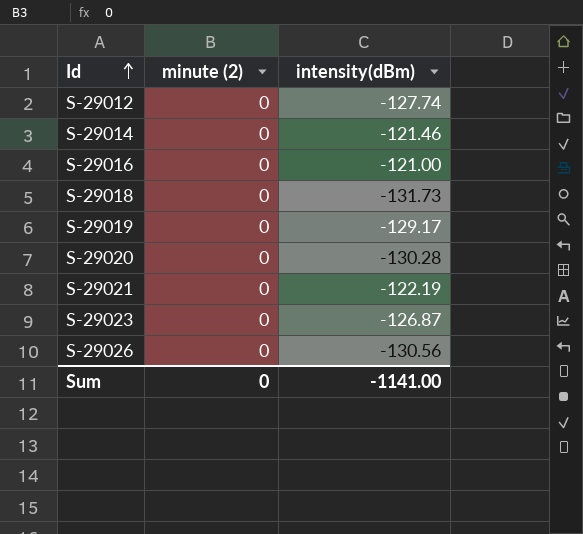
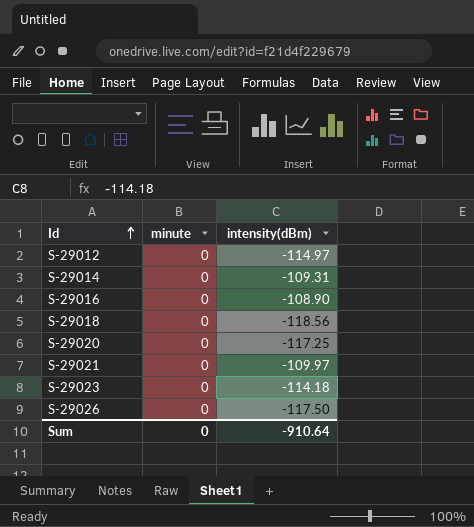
column name: minute (2) -> minute
row S-29019: 0 | -129.17 -> none
S-29012 | intensity(dBm): -127.74 -> -114.97
S-29014 | intensity(dBm): -121.46 -> -109.31
S-29016 | intensity(dBm): -121.00 -> -108.90
S-29018 | intensity(dBm): -131.73 -> -118.56
S-29020 | intensity(dBm): -130.28 -> -117.25
S-29021 | intensity(dBm): -122.19 -> -109.97
S-29023 | intensity(dBm): -126.87 -> -114.18
S-29026 | intensity(dBm): -130.56 -> -117.50
Sum | intensity(dBm): -1141.00 -> -910.64

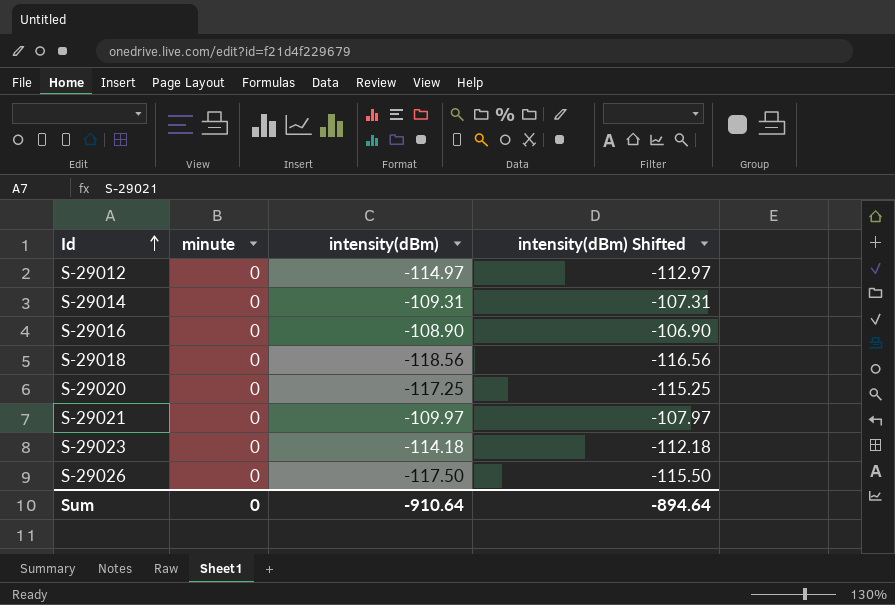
column intensity(dBm) Shifted | formula: none -> [intensity(dBm)] + 2

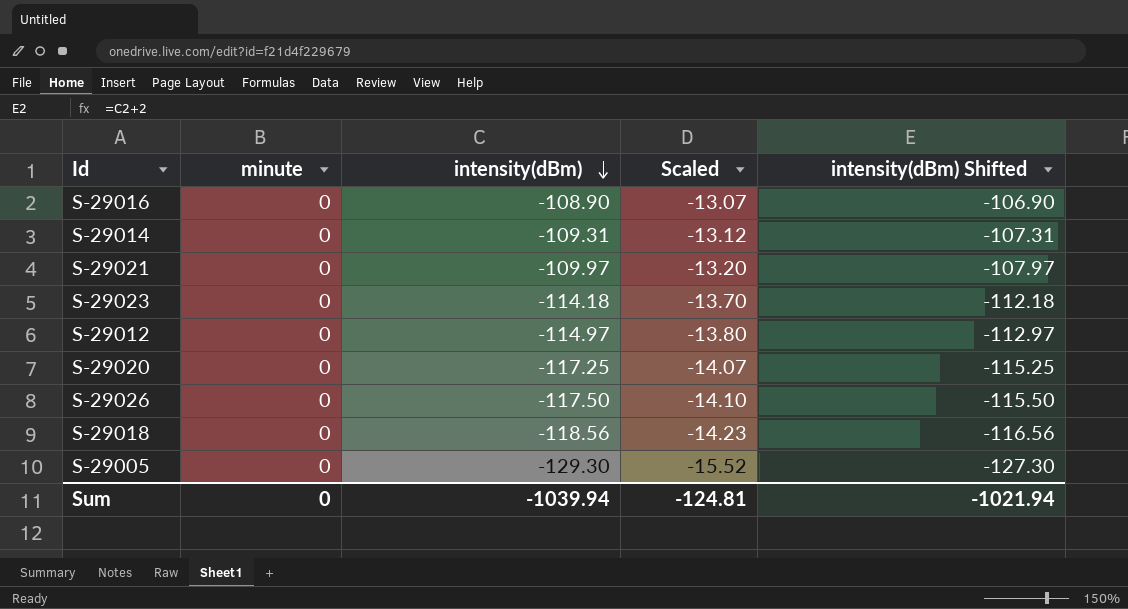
row order: Id ascending -> intensity(dBm) descending
column Scaled | formula: none -> [intensity(dBm)] * 0.12
row S-29005: none -> 0 | -129.30 | -15.52 | -127.30
Sum | intensity(dBm): -910.64 -> -1039.94
Sum | intensity(dBm) Shifted: -894.64 -> -1021.94

